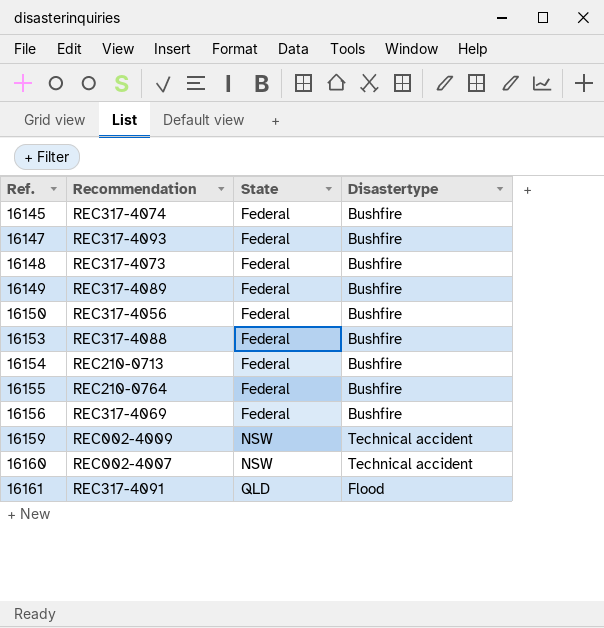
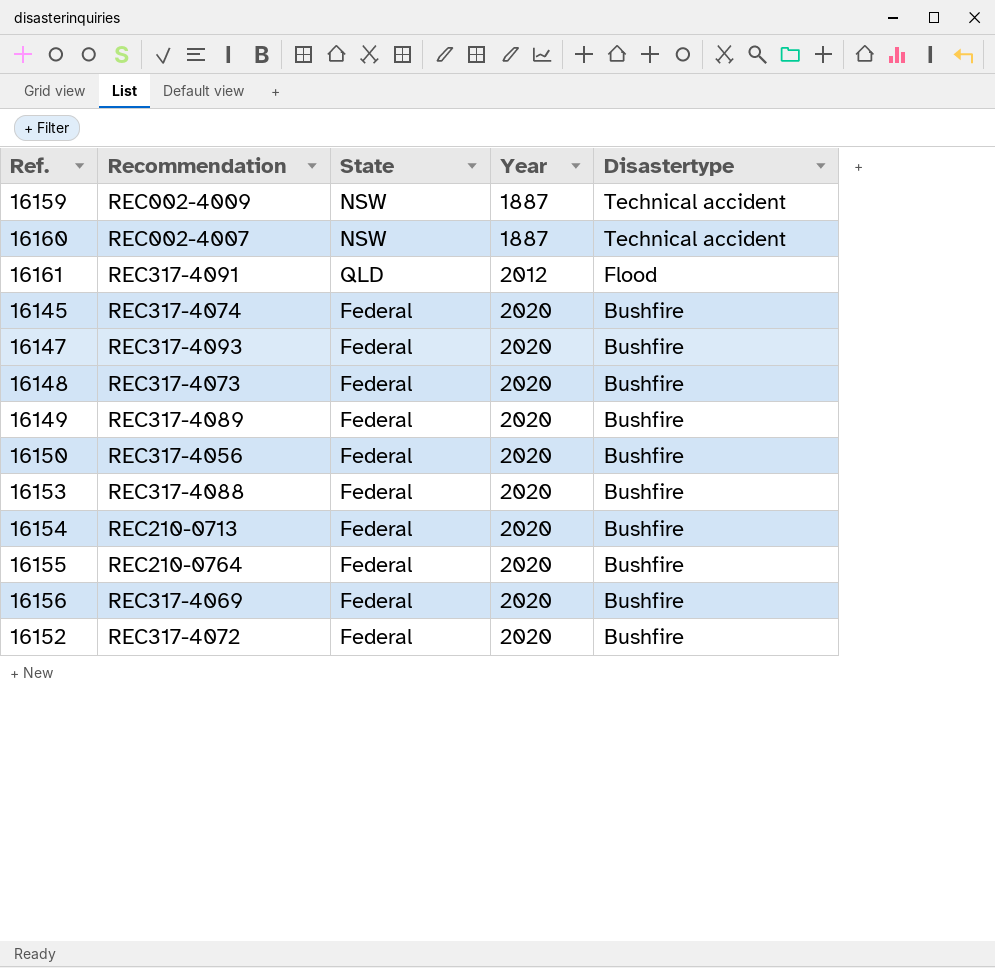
row order: Ref. ascending -> Year ascending
column Year | position: none -> 4
row 16152: none -> REC317-4072 | Federal | 2020 | Bushfire

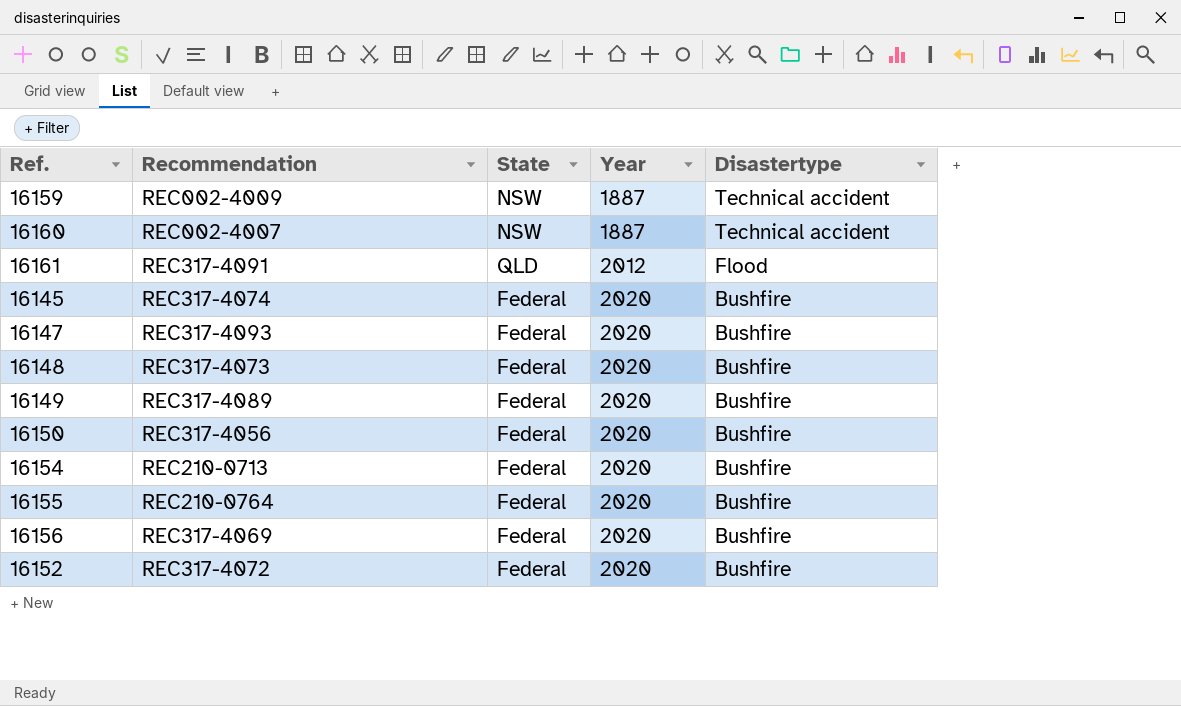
row 16153: REC317-4088 | Federal | 2020 | Bushfire -> none

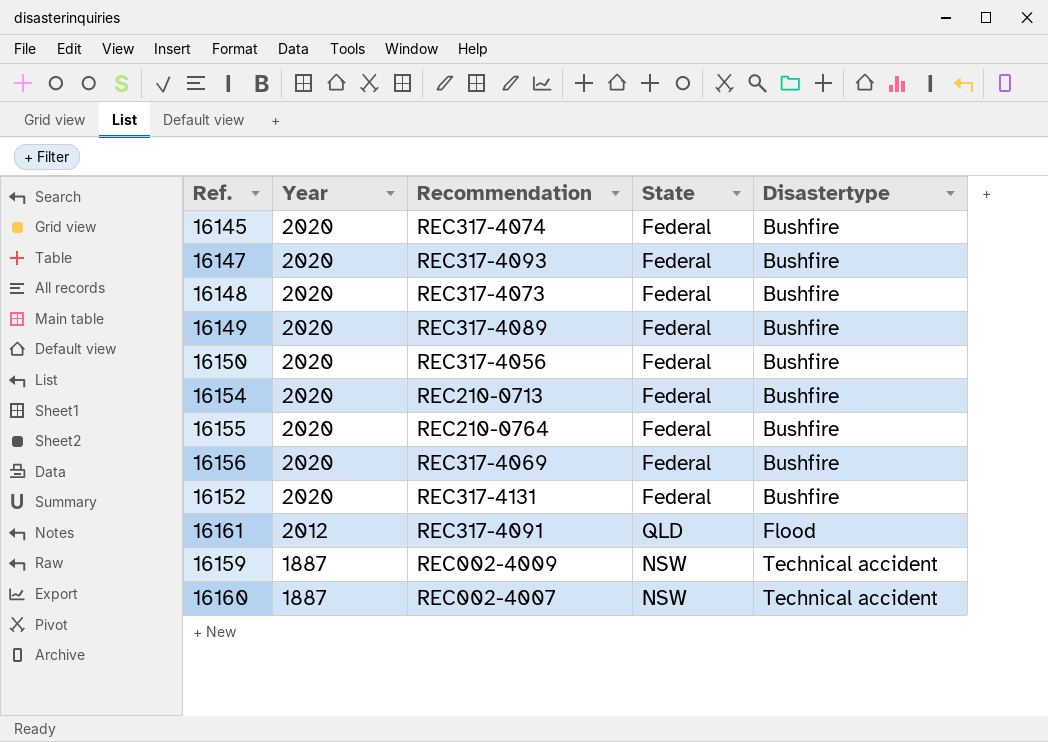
row order: Year ascending -> Year descending
column Year | position: 4 -> 2
16152 | Recommendation: REC317-4072 -> REC317-4131

